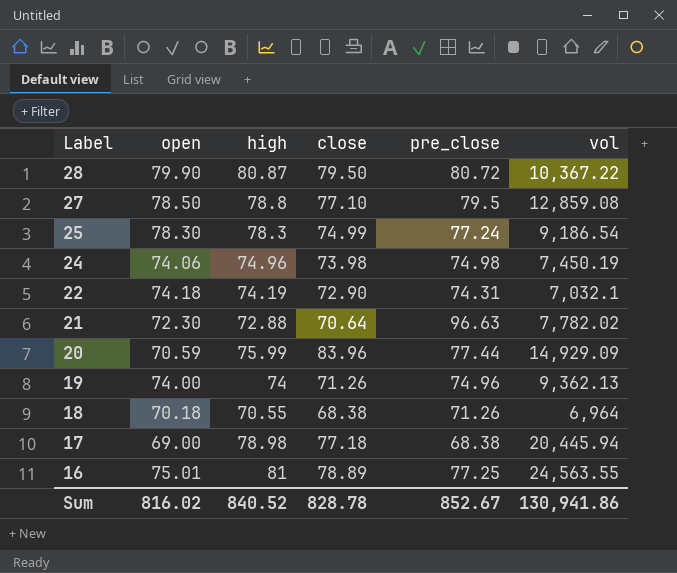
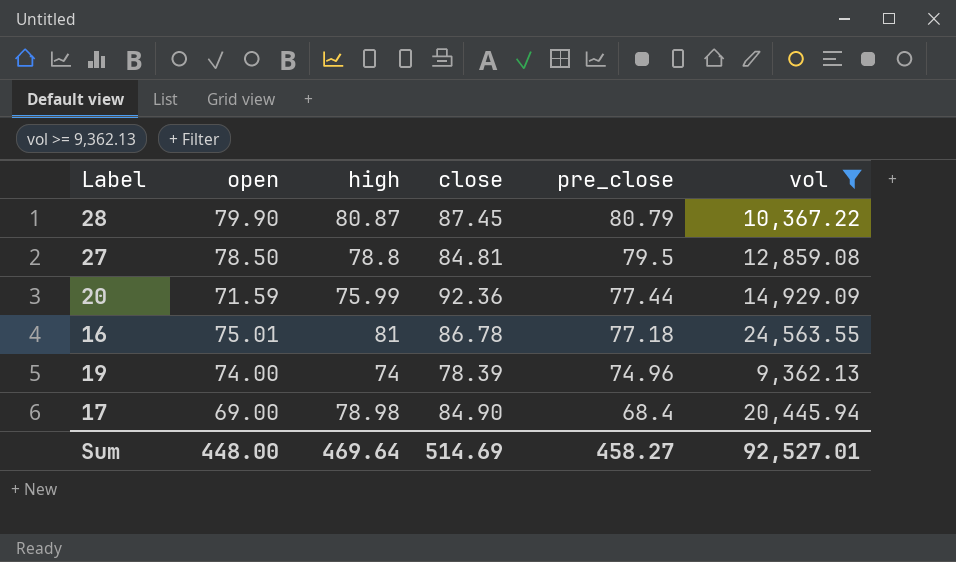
filter: none -> vol >= 9,362.13
row order: Label descending -> pre_close descending
28 | close: 79.50 -> 87.45
28 | pre_close: 80.72 -> 80.79
27 | close: 77.10 -> 84.81
20 | open: 70.59 -> 71.59
20 | close: 83.96 -> 92.36
16 | close: 78.89 -> 86.78
16 | pre_close: 77.25 -> 77.18
19 | close: 71.26 -> 78.39
17 | close: 77.18 -> 84.90
17 | pre_close: 68.38 -> 68.4
Sum | open: 816.02 -> 448.00
Sum | high: 840.52 -> 469.64
Sum | close: 828.78 -> 514.69
Sum | pre_close: 852.67 -> 458.27
Sum | vol: 130,941.86 -> 92,527.01

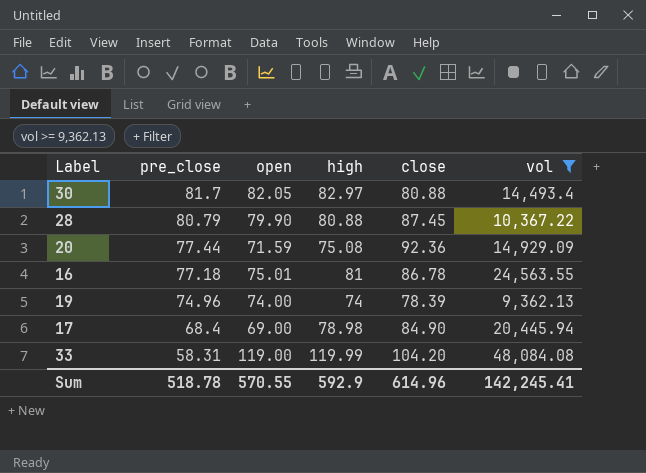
column pre_close | position: 5 -> 2
row 27: 78.50 | 78.8 | 84.81 | 79.5 | 12,859.08 -> none
row 30: none -> 81.7 | 82.05 | 82.97 | 80.88 | 14,493.4
28 | high: 80.87 -> 80.88
20 | high: 75.99 -> 75.08
row 33: none -> 58.31 | 119.00 | 119.99 | 104.20 | 48,084.08
Sum | pre_close: 458.27 -> 518.78
Sum | open: 448.00 -> 570.55
Sum | high: 469.64 -> 592.9
Sum | close: 514.69 -> 614.96
Sum | vol: 92,527.01 -> 142,245.41

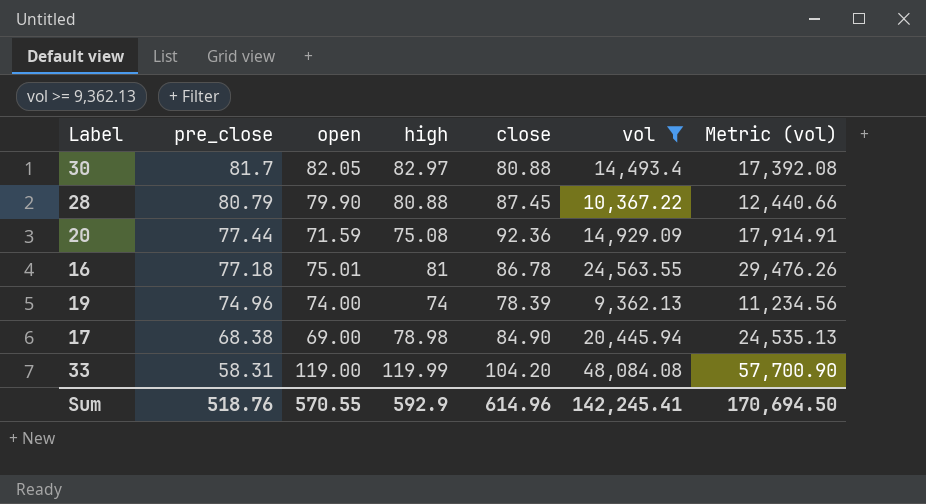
column Metric (vol) | formula: none -> [vol] * 1.2
17 | pre_close: 68.4 -> 68.38
Sum | pre_close: 518.78 -> 518.76

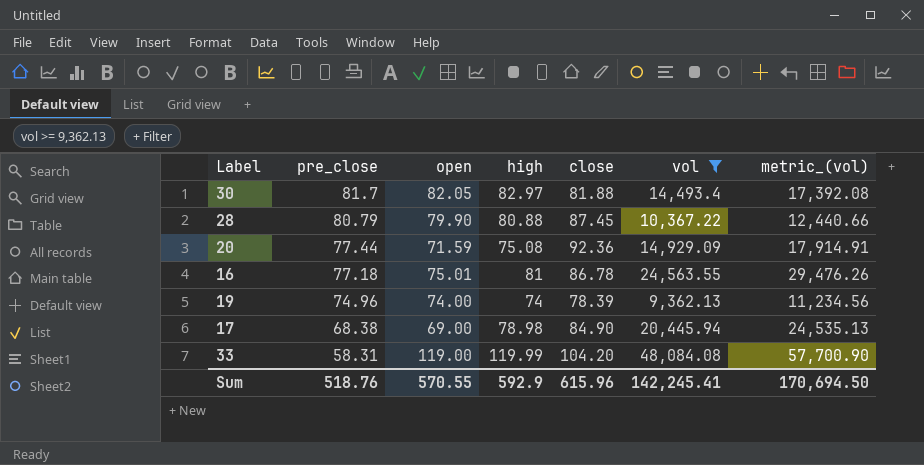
column name: Metric (vol) -> metric_(vol)
30 | close: 80.88 -> 81.88
Sum | close: 614.96 -> 615.96

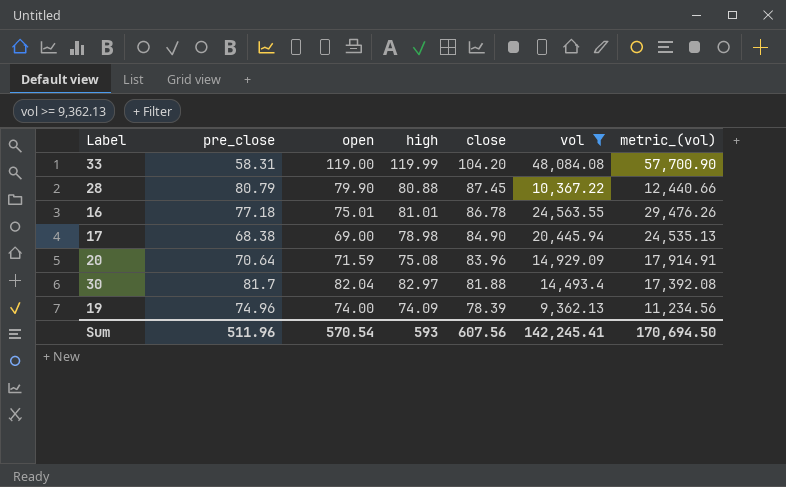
row order: pre_close descending -> close descending
16 | high: 81 -> 81.01
20 | pre_close: 77.44 -> 70.64
20 | close: 92.36 -> 83.96
30 | open: 82.05 -> 82.04
19 | high: 74 -> 74.09
Sum | pre_close: 518.76 -> 511.96
Sum | open: 570.55 -> 570.54
Sum | high: 592.9 -> 593
Sum | close: 615.96 -> 607.56

